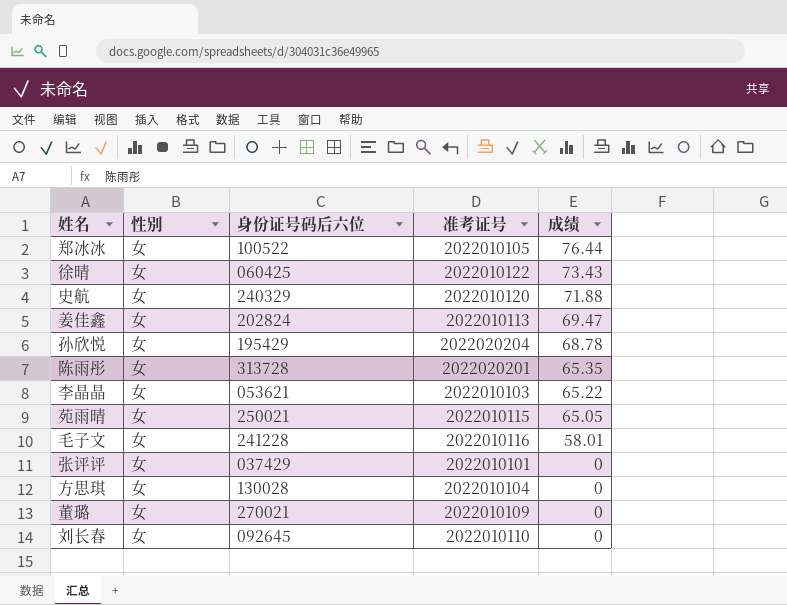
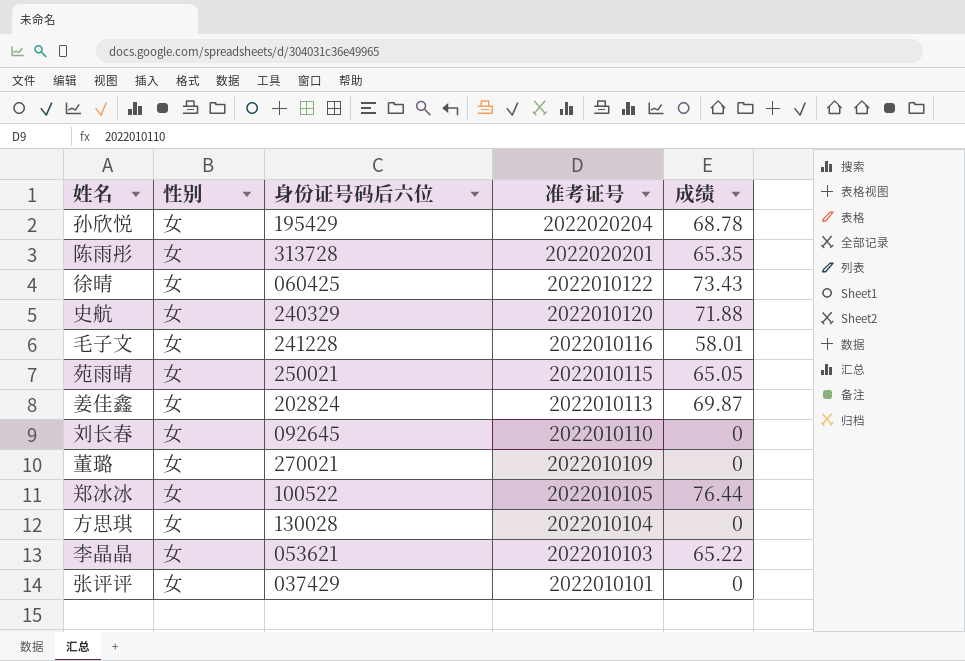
row order: 成绩 descending -> 准考证号 descending
姜佳鑫 | 成绩: 69.47 -> 69.87

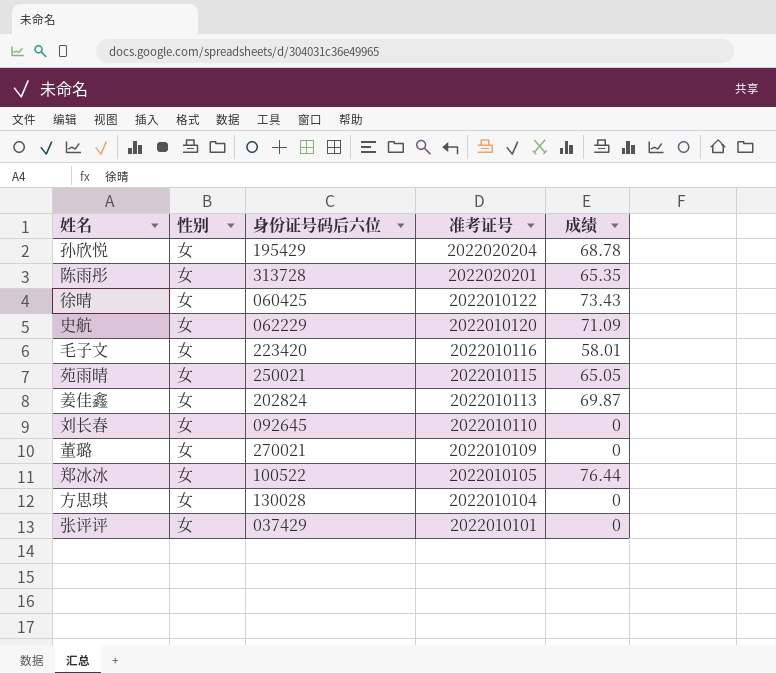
row 李晶晶: 女 | 053621 | 2022010103 | 65.22 -> none
史航 | 身份证号码后六位: 240329 -> 062229
史航 | 成绩: 71.88 -> 71.09
毛子文 | 身份证号码后六位: 241228 -> 223420

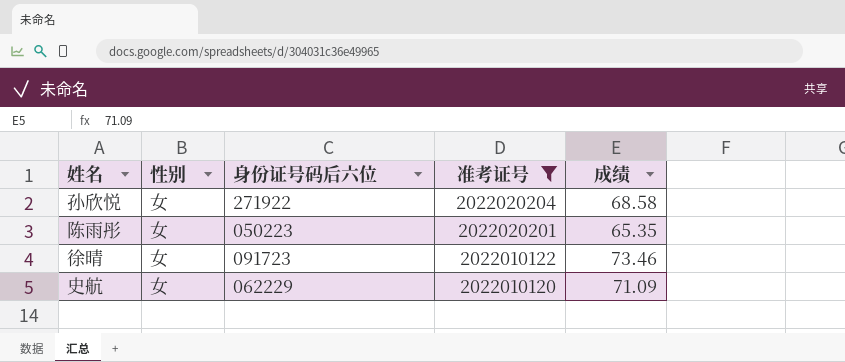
filter: none -> 准考证号 >= 2022010120
孙欣悦 | 身份证号码后六位: 195429 -> 271922
孙欣悦 | 成绩: 68.78 -> 68.58
陈雨彤 | 身份证号码后六位: 313728 -> 050223
徐晴 | 身份证号码后六位: 060425 -> 091723
徐晴 | 成绩: 73.43 -> 73.46

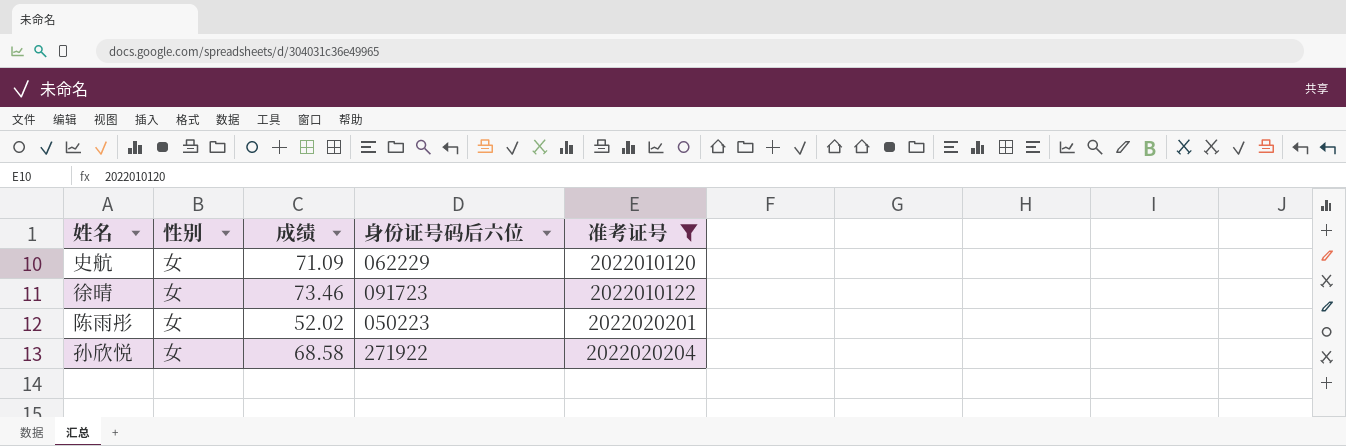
row order: 准考证号 descending -> 准考证号 ascending
column 成绩 | position: 5 -> 3
陈雨彤 | 成绩: 65.35 -> 52.02

